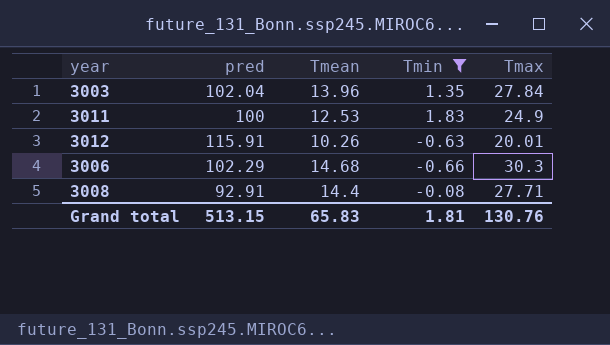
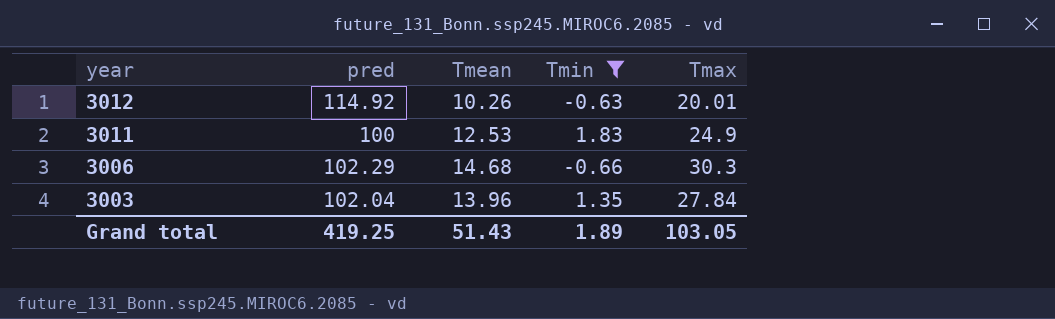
row order: none -> year descending
row 3008: 92.91 | 14.4 | -0.08 | 27.71 -> none
3012 | pred: 115.91 -> 114.92
Grand total | pred: 513.15 -> 419.25
Grand total | Tmean: 65.83 -> 51.43
Grand total | Tmin: 1.81 -> 1.89
Grand total | Tmax: 130.76 -> 103.05

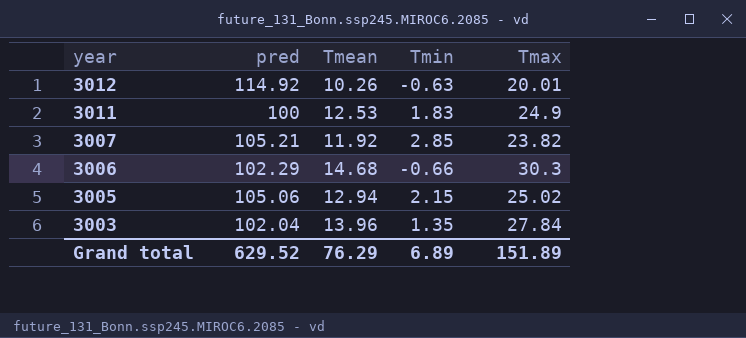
filter: Tmin <= 1.83 -> none
Grand total | pred: 419.25 -> 629.52
Grand total | Tmean: 51.43 -> 76.29
Grand total | Tmin: 1.89 -> 6.89
Grand total | Tmax: 103.05 -> 151.89

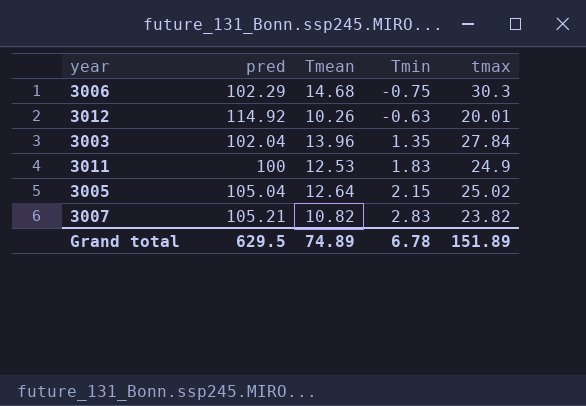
row order: year descending -> Tmin ascending
column name: Tmax -> tmax
3006 | Tmin: -0.66 -> -0.75
3005 | pred: 105.06 -> 105.04
3005 | Tmean: 12.94 -> 12.64
3007 | Tmean: 11.92 -> 10.82
3007 | Tmin: 2.85 -> 2.83
Grand total | pred: 629.52 -> 629.5
Grand total | Tmean: 76.29 -> 74.89
Grand total | Tmin: 6.89 -> 6.78

